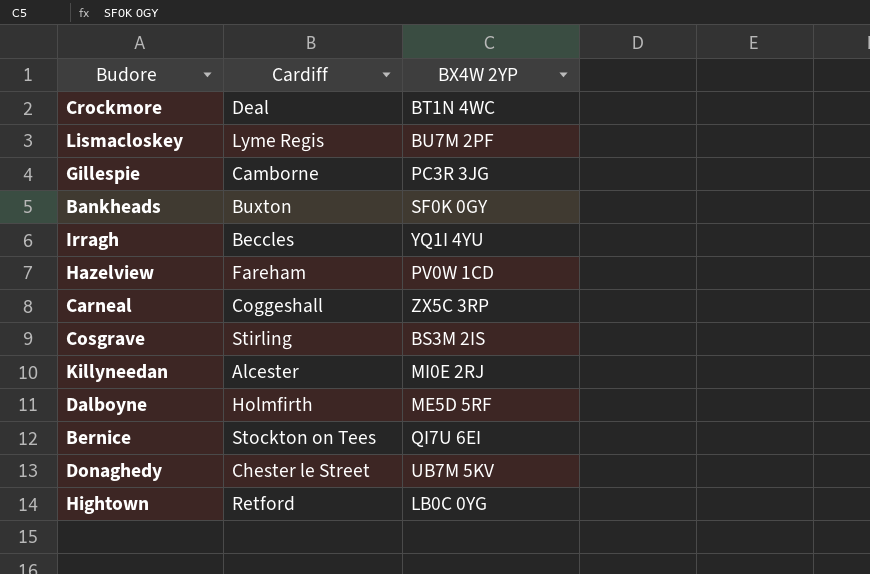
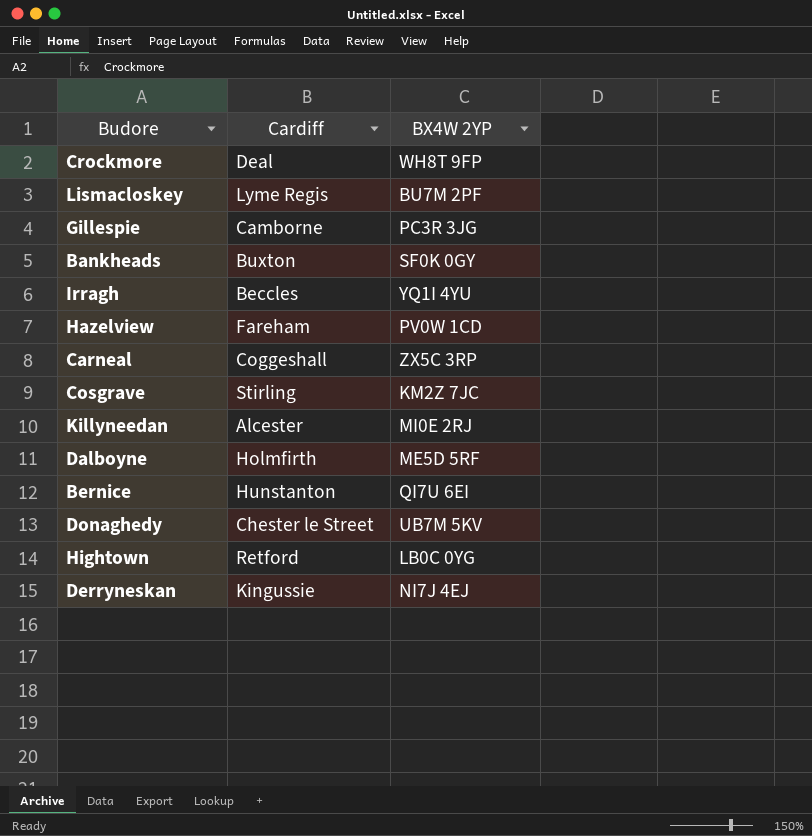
Crockmore | BX4W 2YP: BT1N 4WC -> WH8T 9FP
Cosgrave | BX4W 2YP: BS3M 2IS -> KM2Z 7JC
Bernice | Cardiff: Stockton on Tees -> Hunstanton
row Derryneskan: none -> Kingussie | NI7J 4EJ

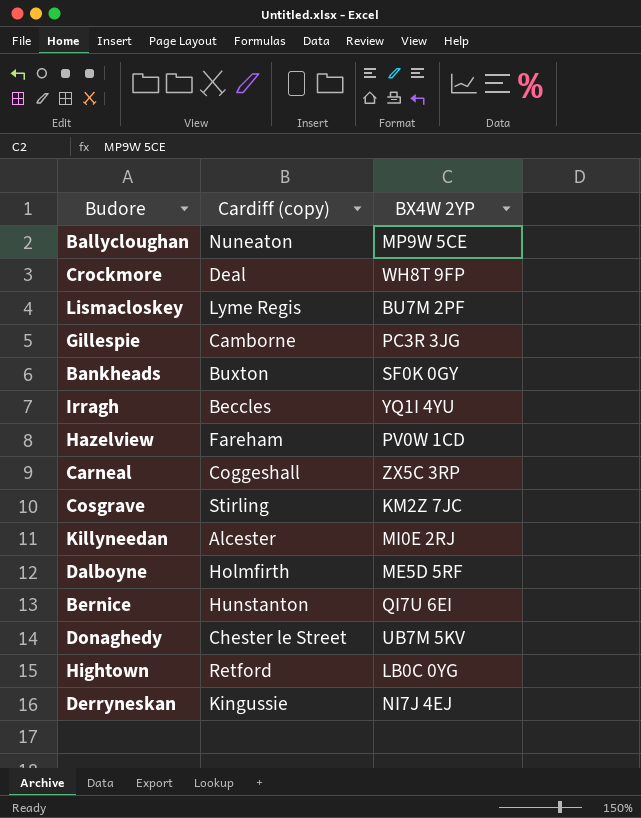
column name: Cardiff -> Cardiff (copy)
row Ballycloughan: none -> Nuneaton | MP9W 5CE

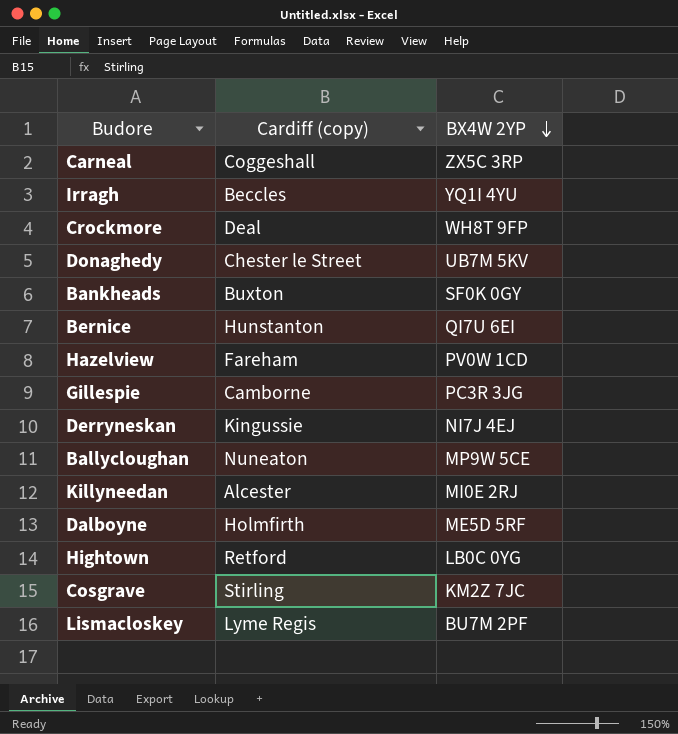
row order: none -> BX4W 2YP descending

